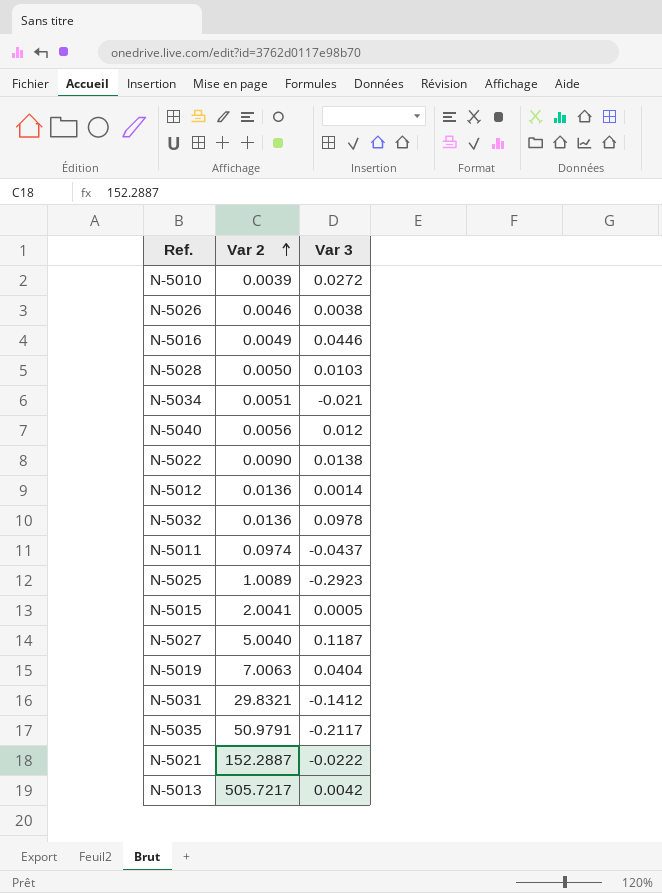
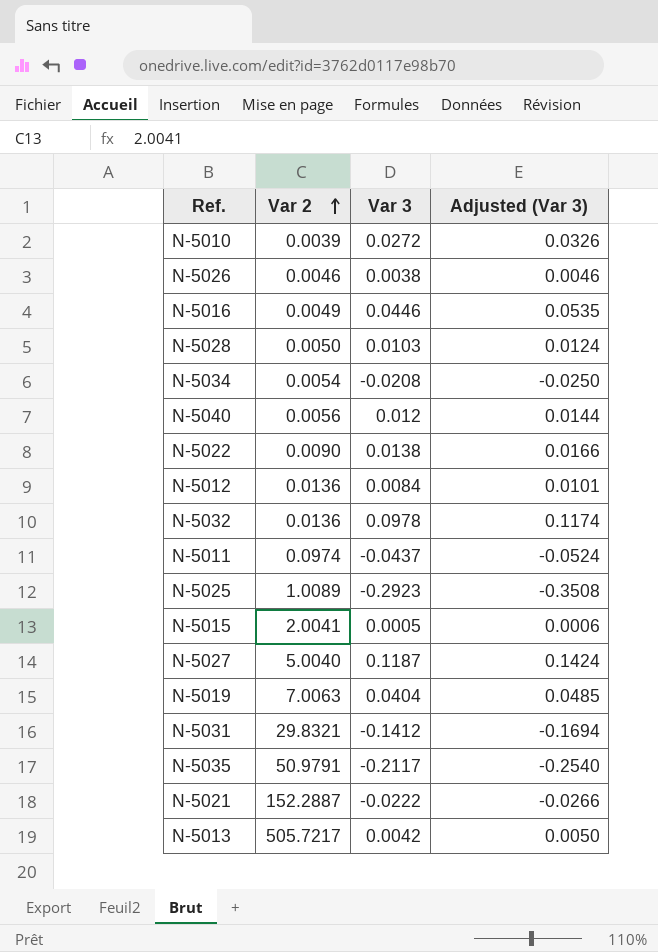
column Adjusted (Var 3) | formula: none -> [Var 3] * 1.2
N-5034 | Var 2: 0.0051 -> 0.0054
N-5034 | Var 3: -0.021 -> -0.0208
N-5012 | Var 3: 0.0014 -> 0.0084

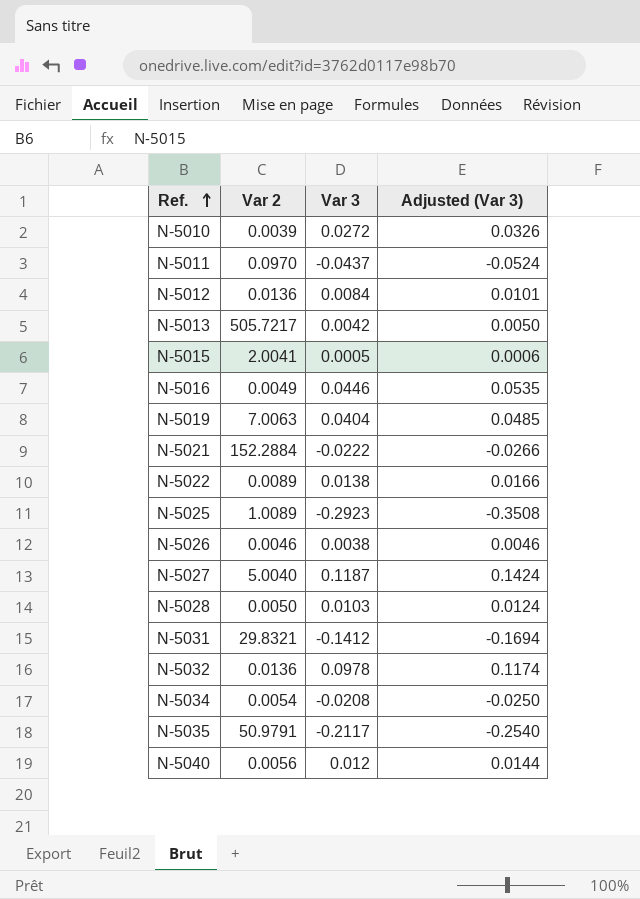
row order: Var 2 ascending -> Ref. ascending
N-5011 | Var 2: 0.0974 -> 0.0970
N-5021 | Var 2: 152.2887 -> 152.2884
N-5022 | Var 2: 0.0090 -> 0.0089

